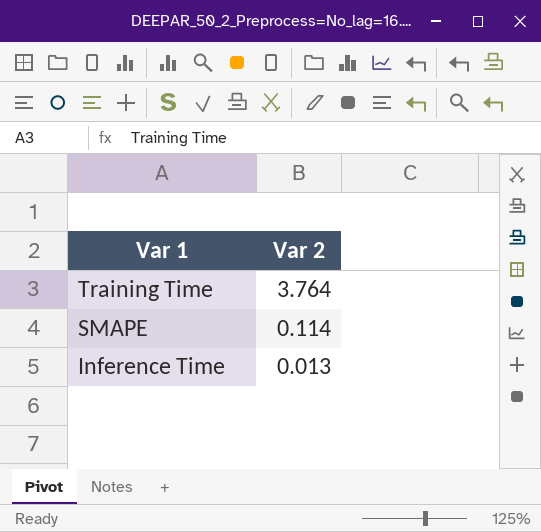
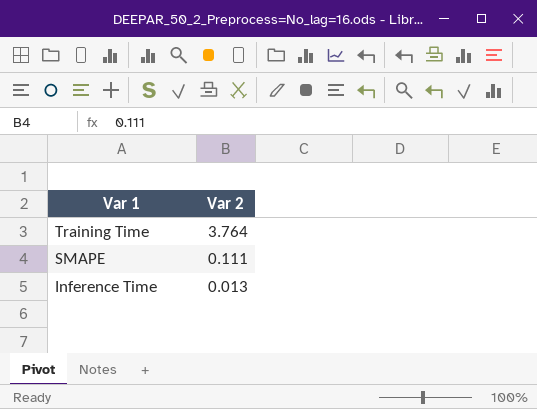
SMAPE | Var 2: 0.114 -> 0.111

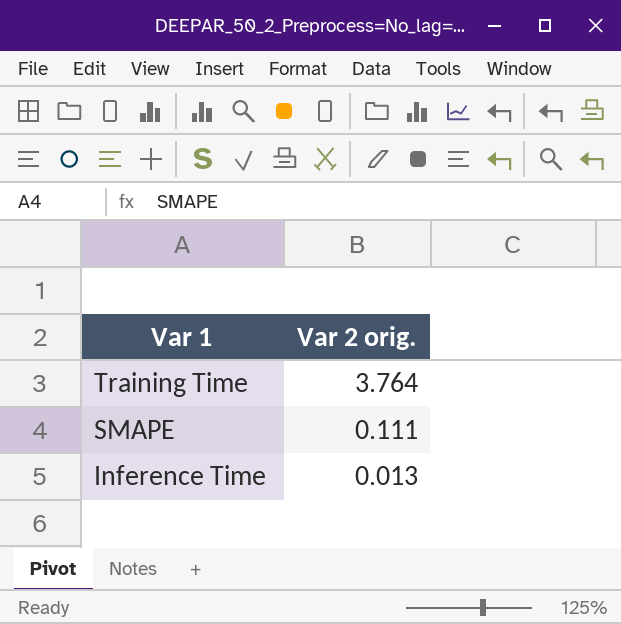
column name: Var 2 -> Var 2 orig.

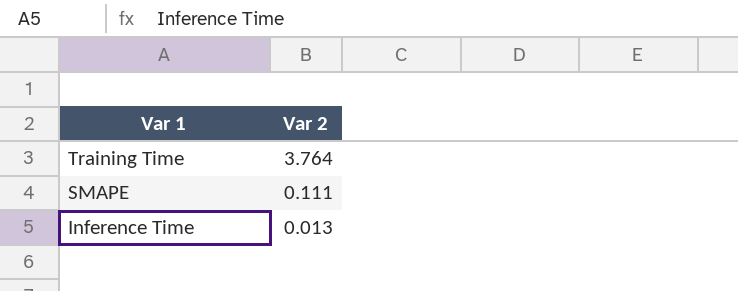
column name: Var 2 orig. -> Var 2

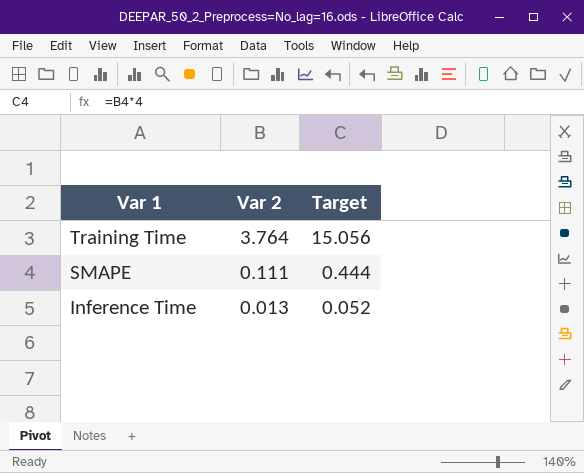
column Target | formula: none -> [Var 2] * 4

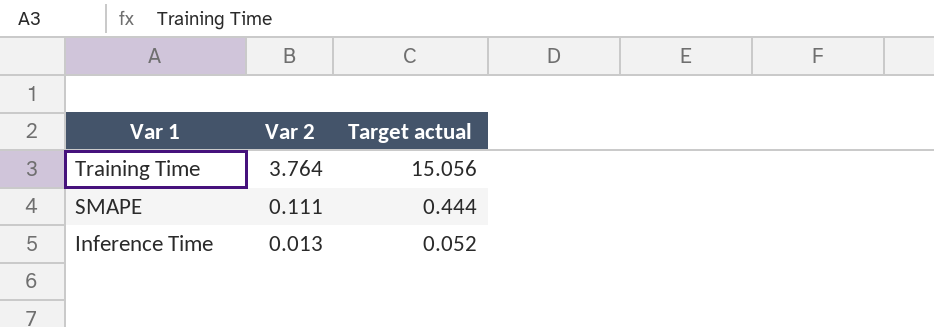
column name: Target -> Target actual

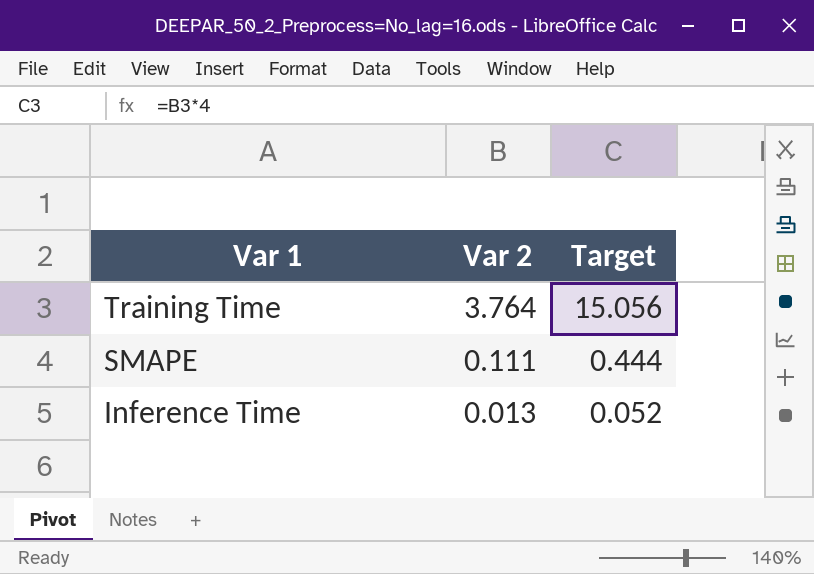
column name: Target actual -> Target

